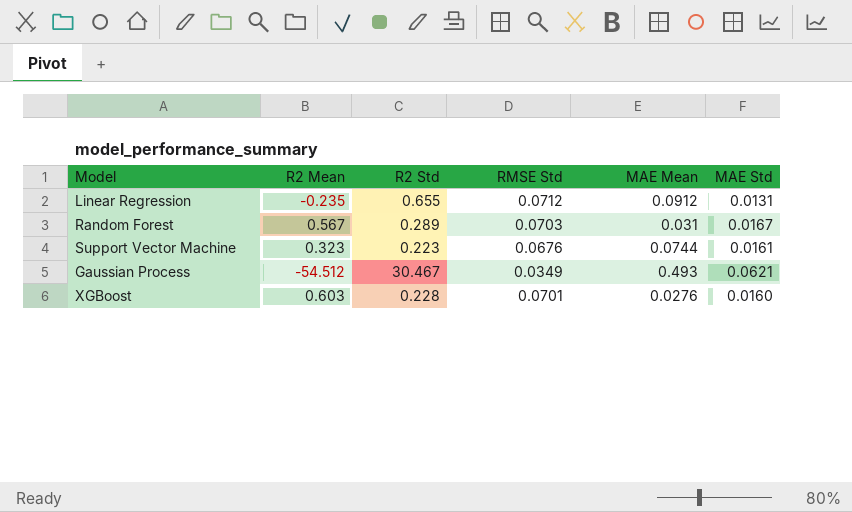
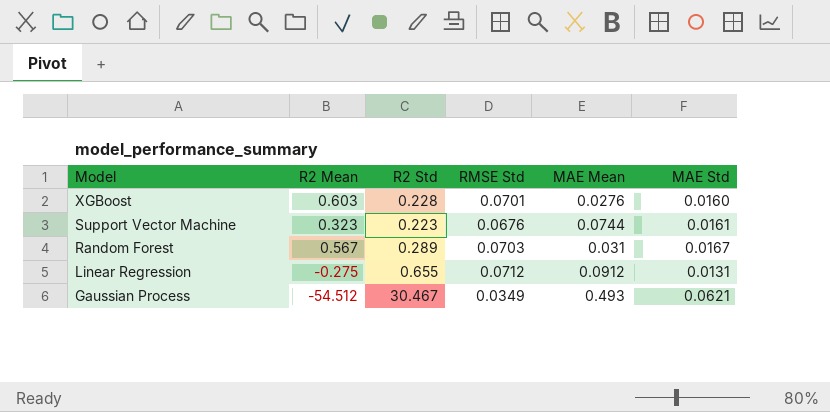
row order: none -> Model descending
Linear Regression | R2 Mean: -0.235 -> -0.275

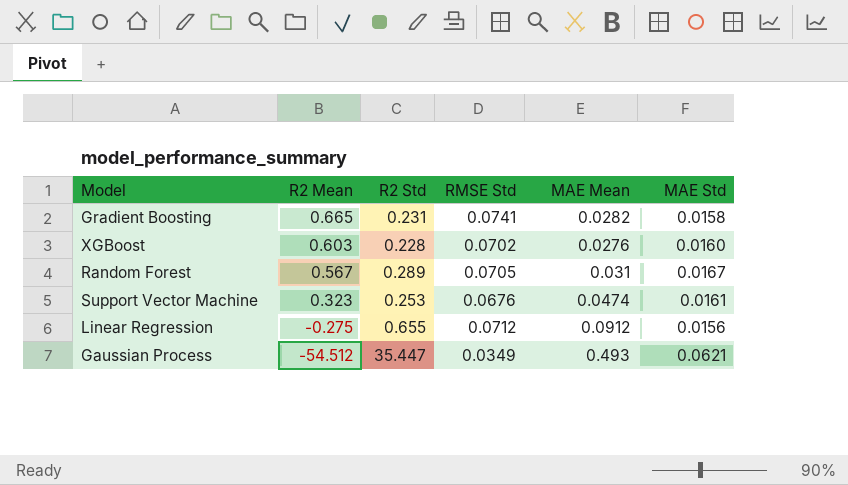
row order: Model descending -> R2 Mean descending
row Gradient Boosting: none -> 0.665 | 0.231 | 0.0741 | 0.0282 | 0.0158
XGBoost | RMSE Std: 0.0701 -> 0.0702
Random Forest | RMSE Std: 0.0703 -> 0.0705
Support Vector Machine | R2 Std: 0.223 -> 0.253
Support Vector Machine | MAE Mean: 0.0744 -> 0.0474
Linear Regression | MAE Std: 0.0131 -> 0.0156
Gaussian Process | R2 Std: 30.467 -> 35.447

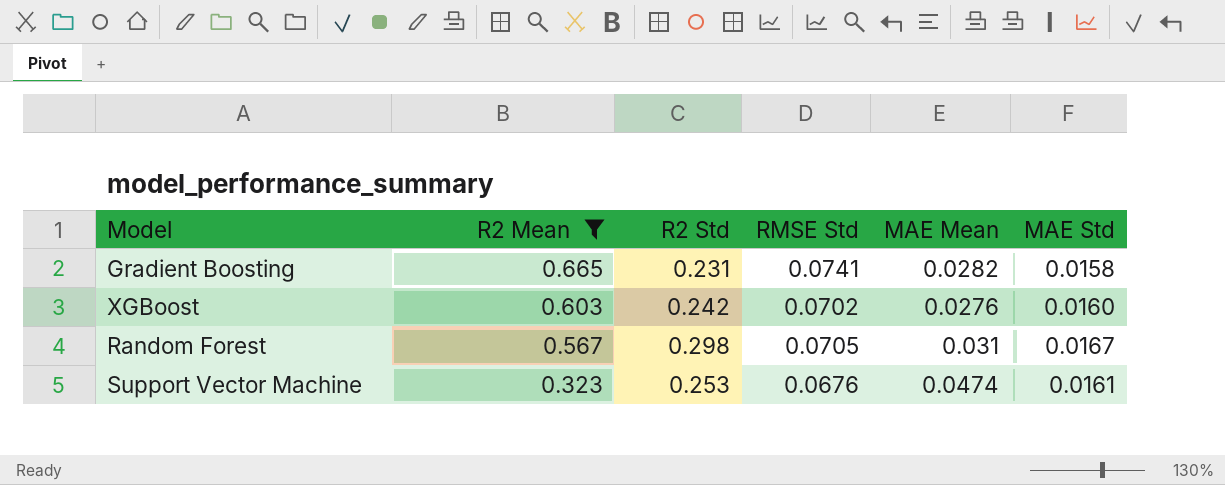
filter: none -> R2 Mean >= 0.323
XGBoost | R2 Std: 0.228 -> 0.242
Random Forest | R2 Std: 0.289 -> 0.298

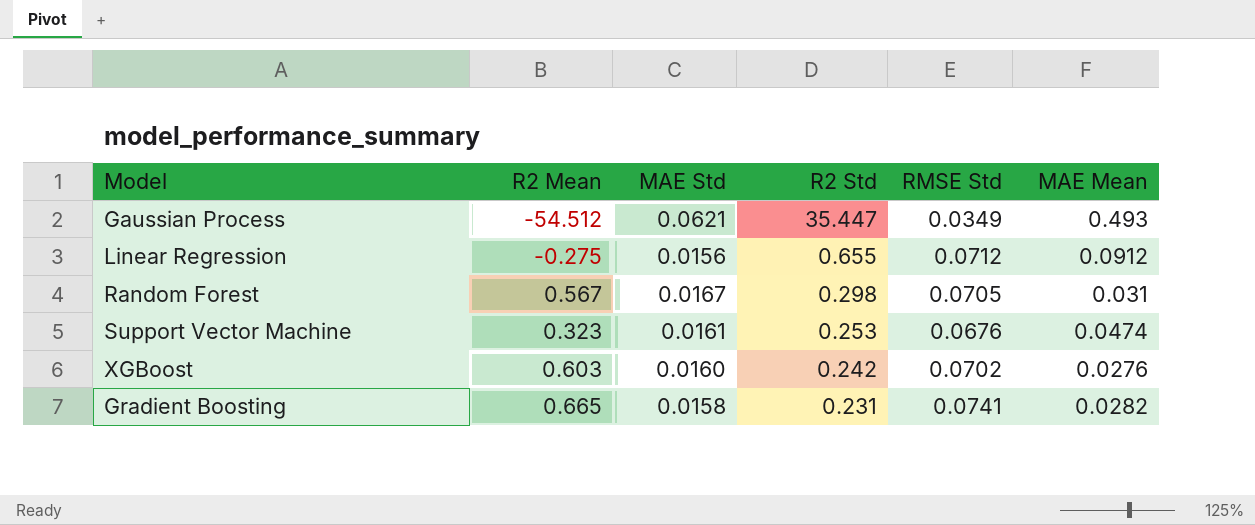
filter: R2 Mean >= 0.323 -> none
row order: R2 Mean descending -> R2 Std descending
column MAE Std | position: 6 -> 3

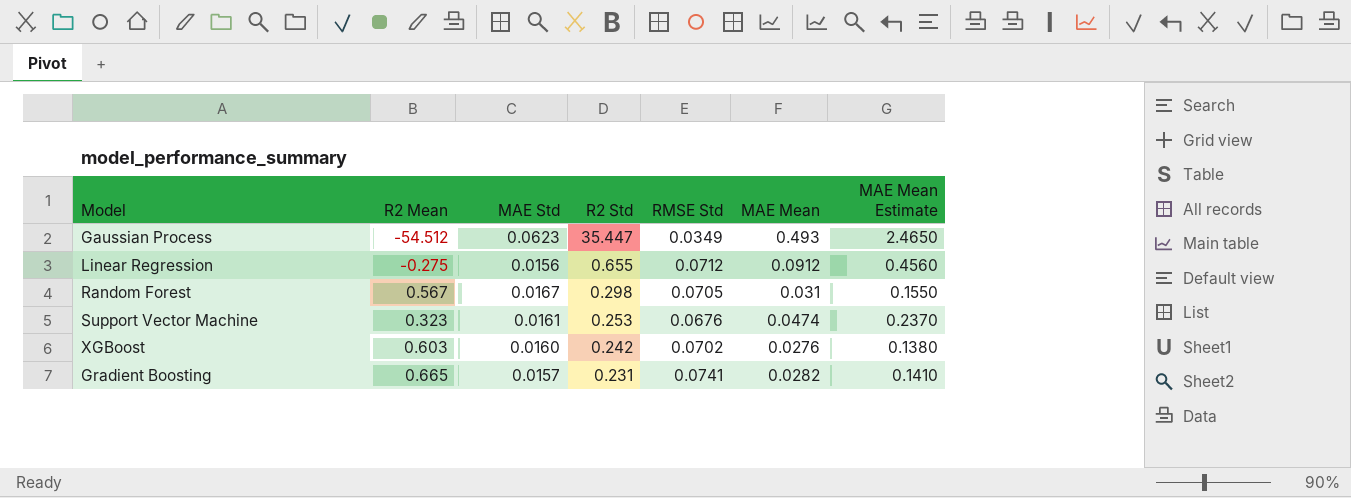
column MAE Mean Estimate | formula: none -> [MAE Mean] * 5
Gaussian Process | MAE Std: 0.0621 -> 0.0623
Gradient Boosting | MAE Std: 0.0158 -> 0.0157

